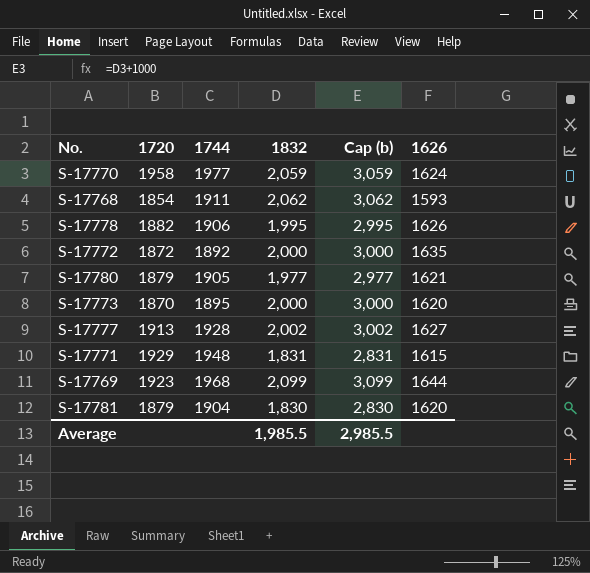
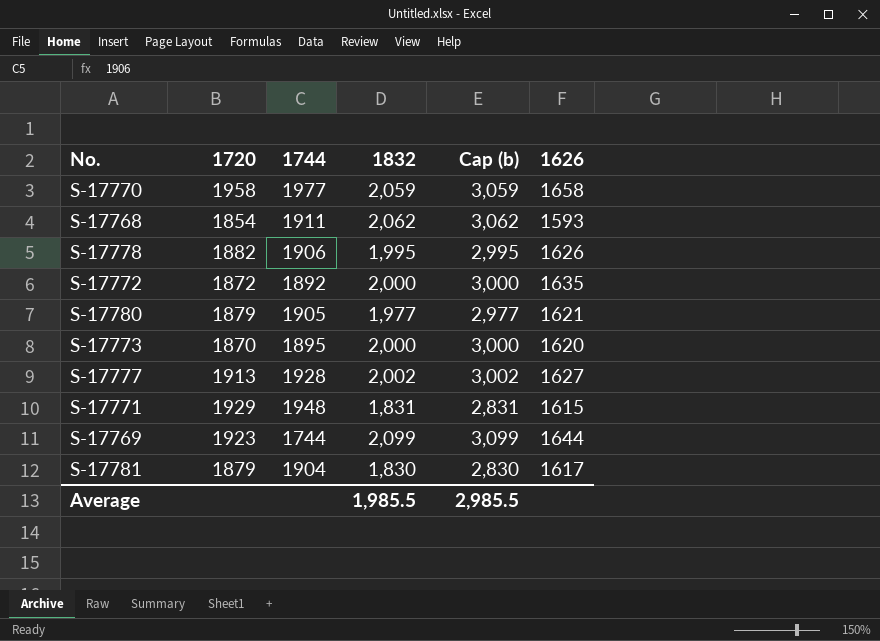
S-17770 | 1626: 1624 -> 1658
S-17769 | 1744: 1968 -> 1744
S-17781 | 1626: 1620 -> 1617

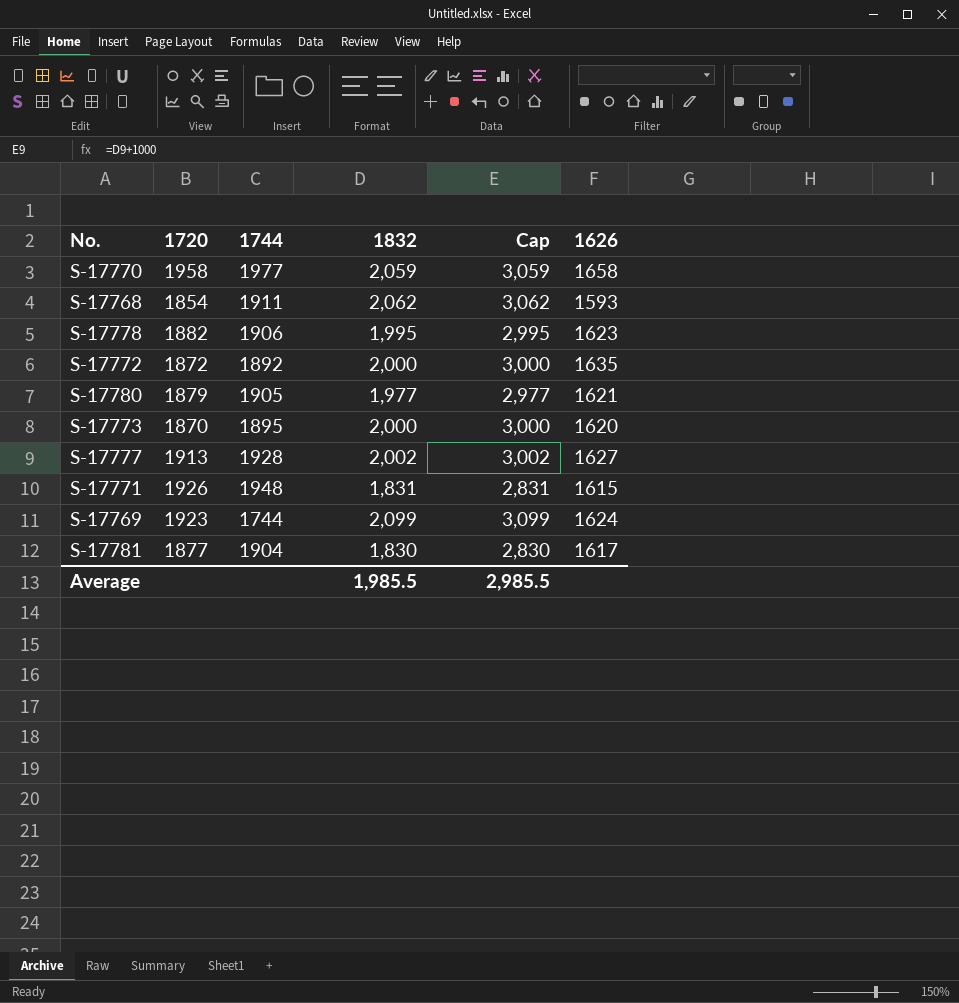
column name: Cap (b) -> Cap
S-17778 | 1626: 1626 -> 1623
S-17771 | 1720: 1929 -> 1926
S-17769 | 1626: 1644 -> 1624
S-17781 | 1720: 1879 -> 1877

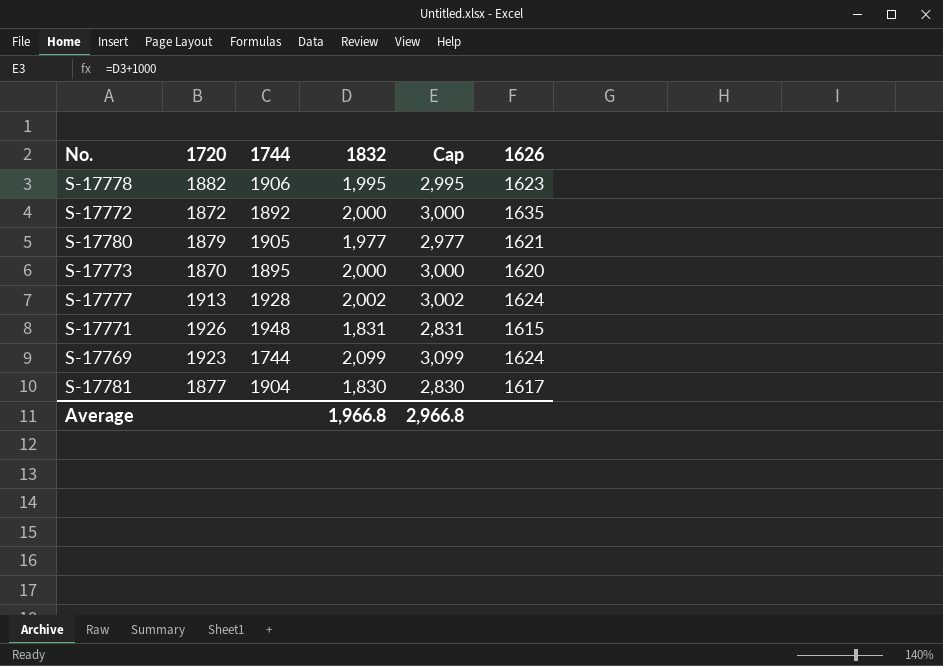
row S-17770: 1958 | 1977 | 2,059 | 3,059 | 1658 -> none
row S-17768: 1854 | 1911 | 2,062 | 3,062 | 1593 -> none
S-17777 | 1626: 1627 -> 1624
Average | 1832: 1,985.5 -> 1,966.8
Average | Cap: 2,985.5 -> 2,966.8

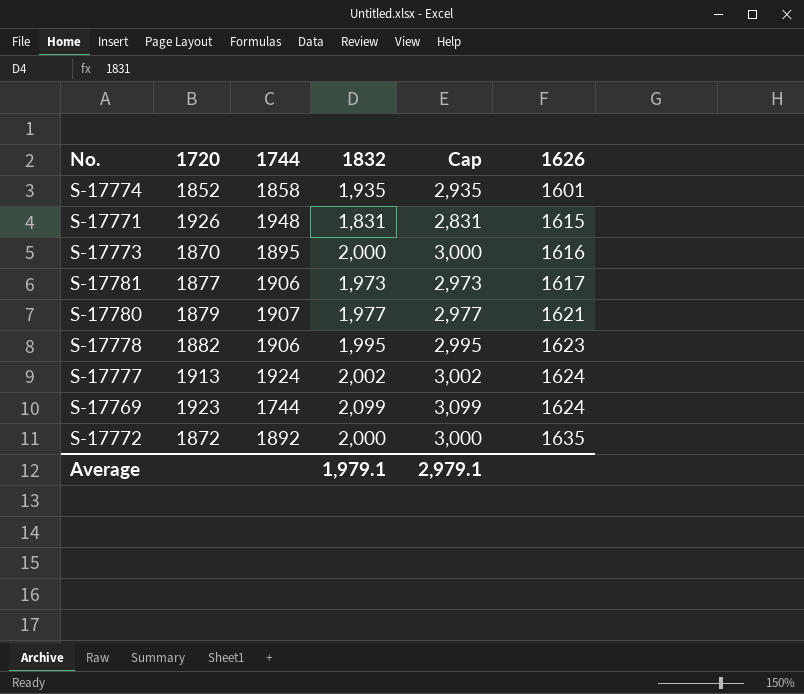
row order: none -> 1626 ascending
row S-17774: none -> 1852 | 1858 | 1,935 | 2,935 | 1601
S-17773 | 1626: 1620 -> 1616
S-17781 | 1744: 1904 -> 1906
S-17781 | 1832: 1,830 -> 1,973
S-17781 | Cap: 2,830 -> 2,973
S-17780 | 1744: 1905 -> 1907
S-17777 | 1744: 1928 -> 1924
Average | 1832: 1,966.8 -> 1,979.1
Average | Cap: 2,966.8 -> 2,979.1

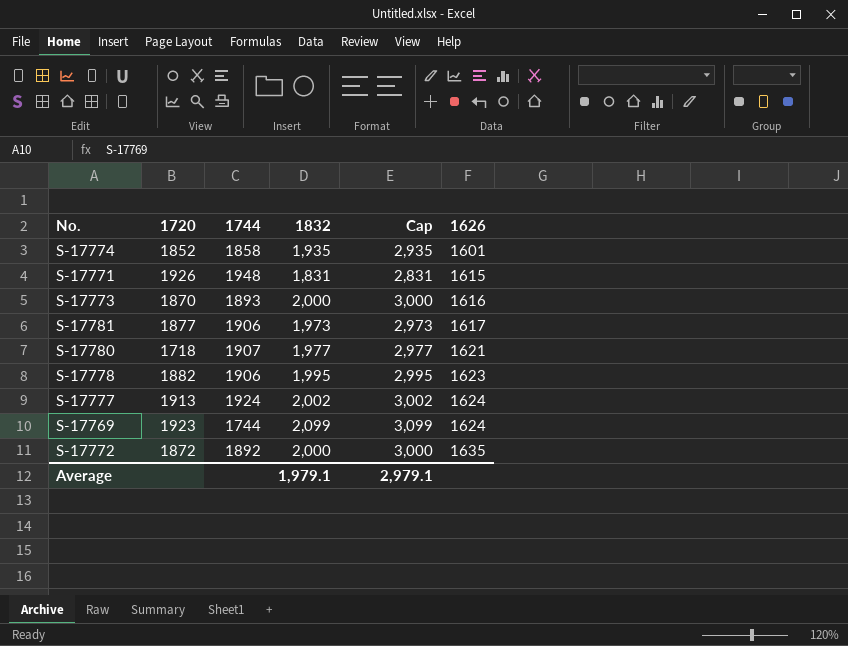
S-17773 | 1744: 1895 -> 1893
S-17780 | 1720: 1879 -> 1718

